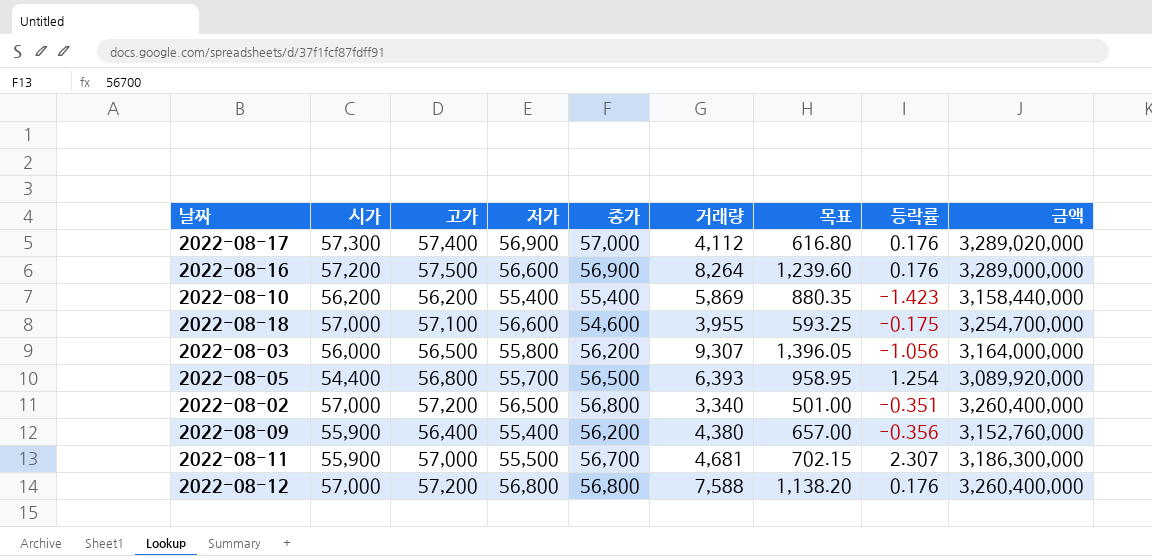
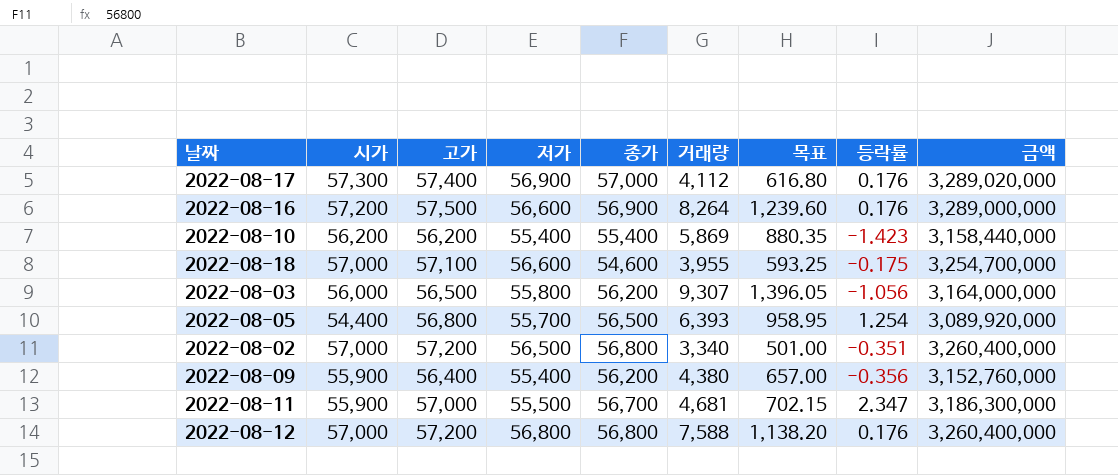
2022-08-11 | 등락률: 2.307 -> 2.347

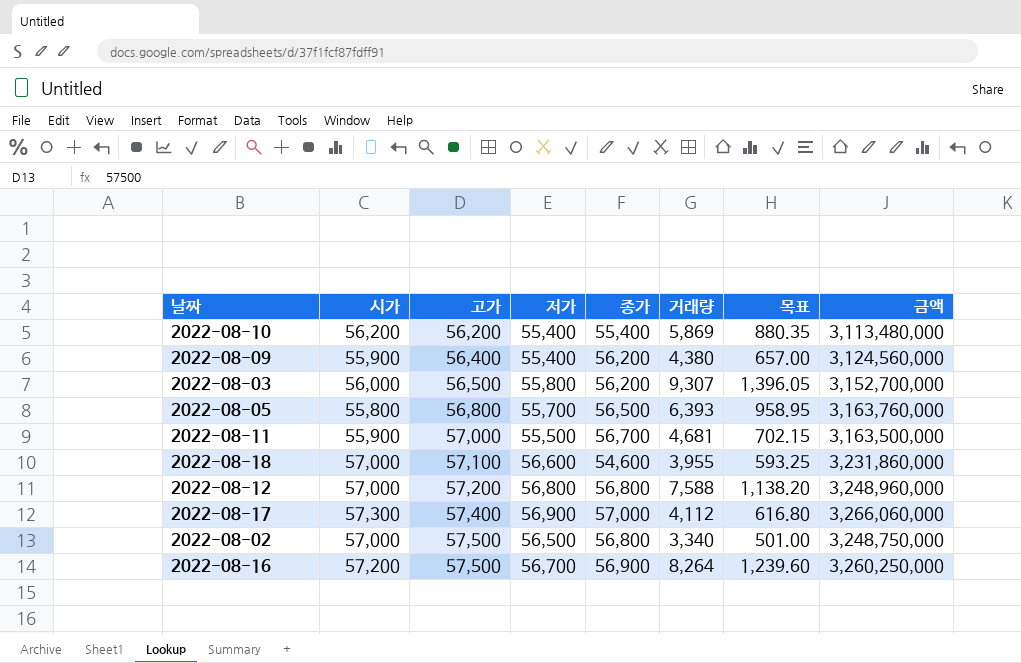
row order: none -> 고가 ascending
column 등락률 | position: 8 -> none
column 금액 | formula: [시가] * [고가] -> [고가] * [저가]
2022-08-05 | 시가: 54,400 -> 55,800
2022-08-02 | 고가: 57,200 -> 57,500
2022-08-16 | 저가: 56,600 -> 56,700

